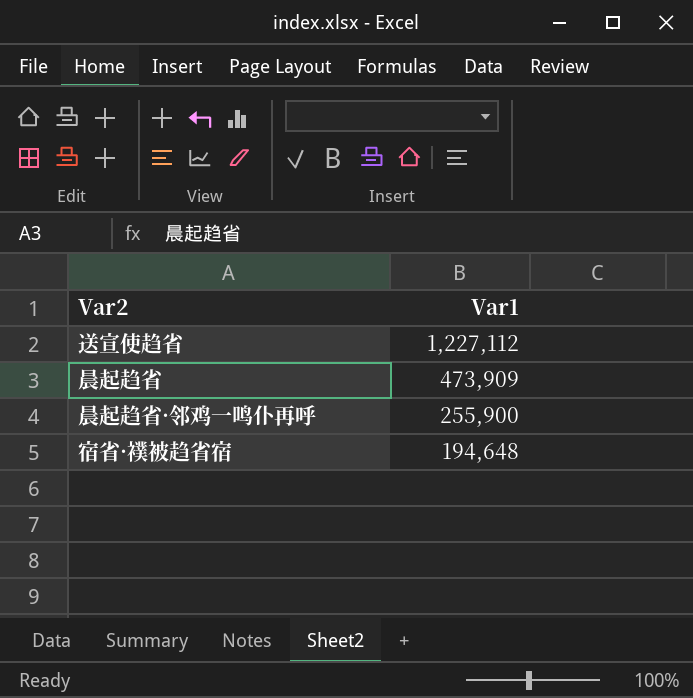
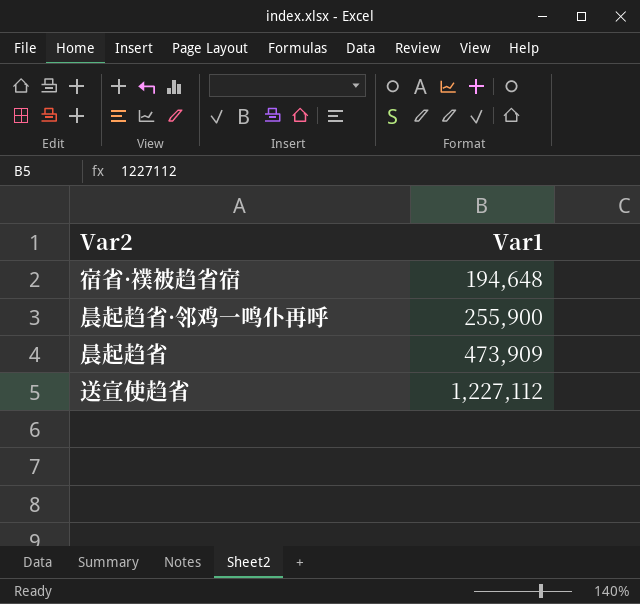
row order: Var1 descending -> Var1 ascending

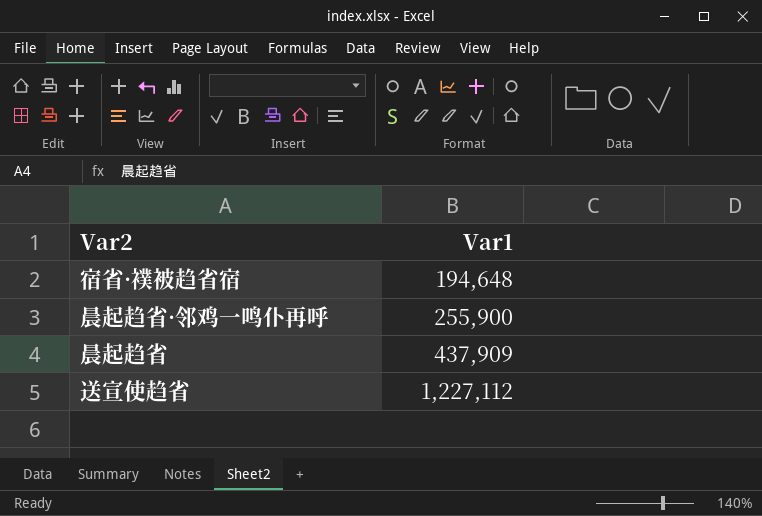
晨起趋省 | Var1: 473,909 -> 437,909

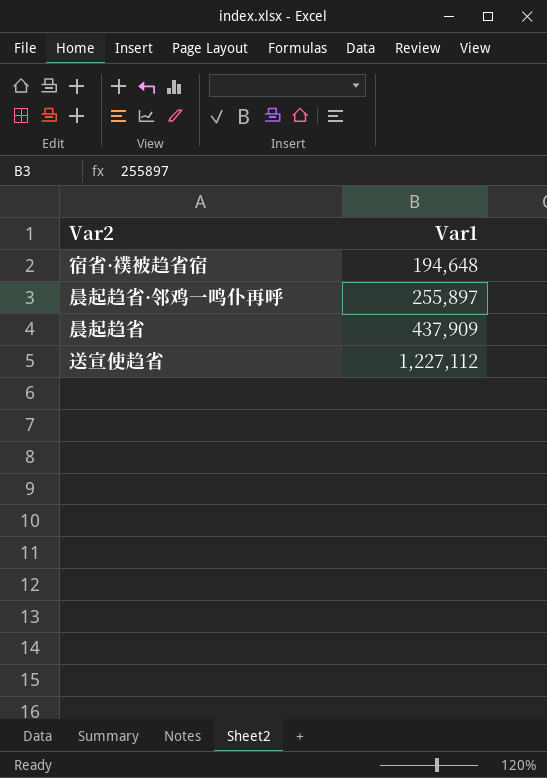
晨起趋省·邻鸡一鸣仆再呼 | Var1: 255,900 -> 255,897

